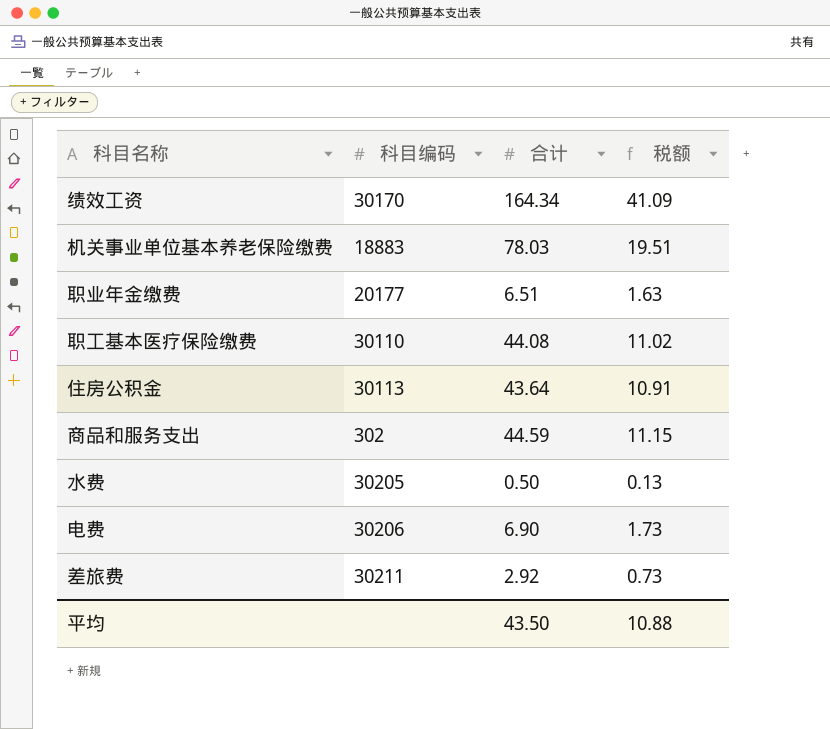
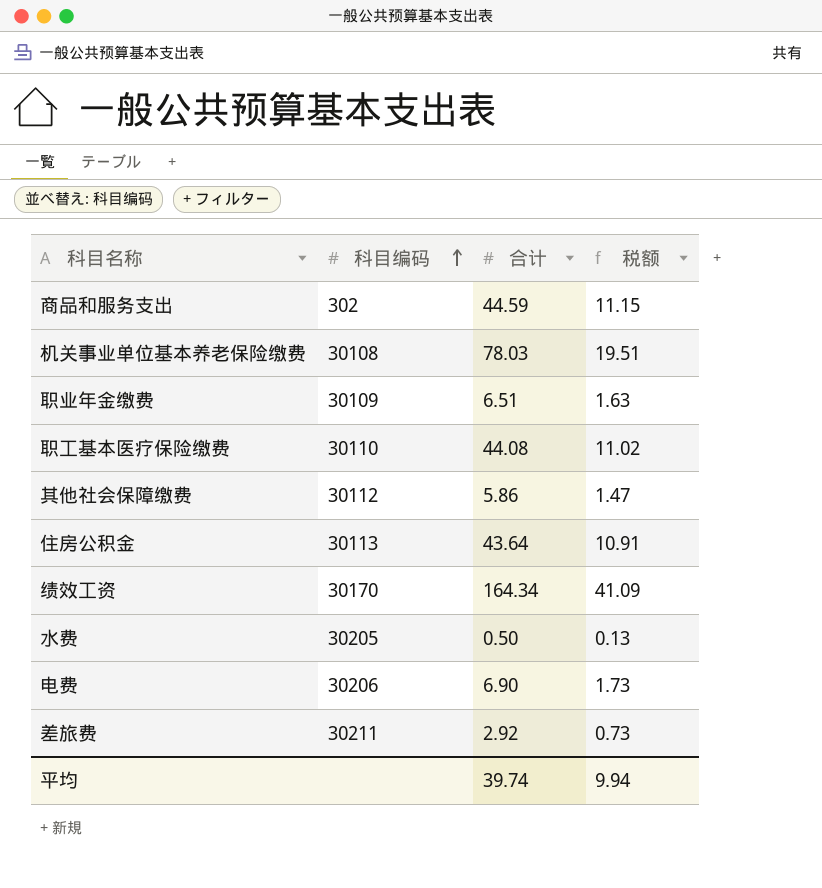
row order: none -> 科目编码 ascending
机关事业单位基本养老保险缴费 | 科目编码: 18883 -> 30108
职业年金缴费 | 科目编码: 20177 -> 30109
row 其他社会保障缴费: none -> 30112 | 5.86 | 1.47
平均 | 合计: 43.50 -> 39.74
平均 | 税额: 10.88 -> 9.94

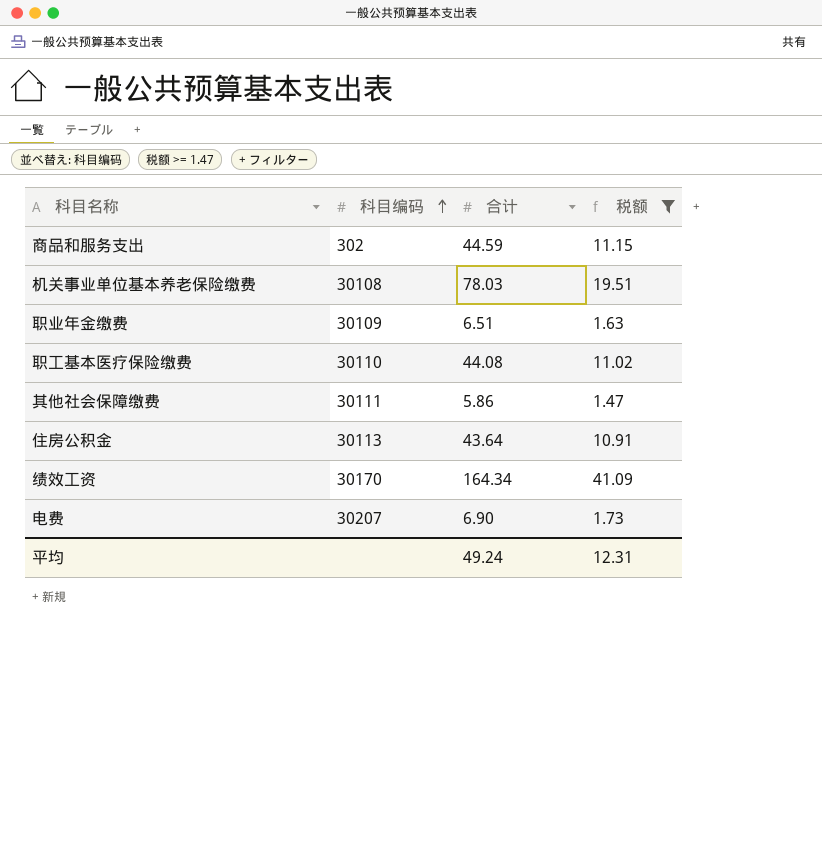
filter: none -> 税额 >= 1.47
其他社会保障缴费 | 科目编码: 30112 -> 30111
电费 | 科目编码: 30206 -> 30207
平均 | 合计: 39.74 -> 49.24
平均 | 税额: 9.94 -> 12.31

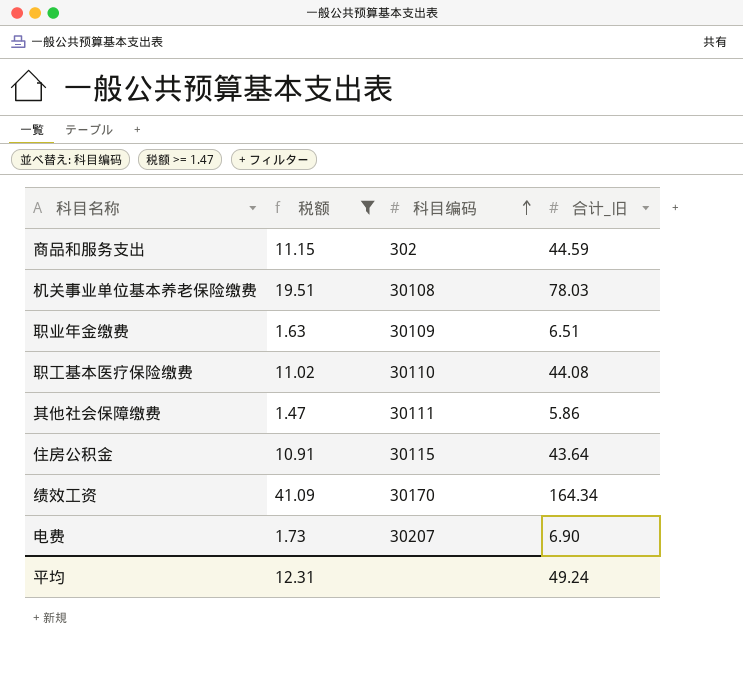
column 税额 | position: 4 -> 2
column name: 合计 -> 合计_旧
住房公积金 | 科目编码: 30113 -> 30115

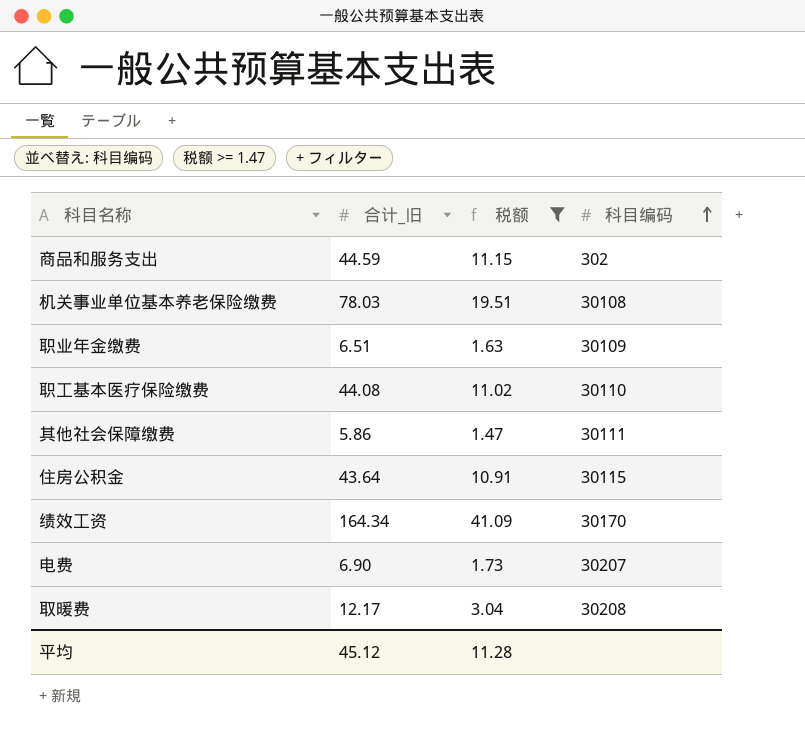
column 合计_旧 | position: 4 -> 2
row 取暖费: none -> 12.17 | 3.04 | 30208
平均 | 合计_旧: 49.24 -> 45.12
平均 | 税额: 12.31 -> 11.28

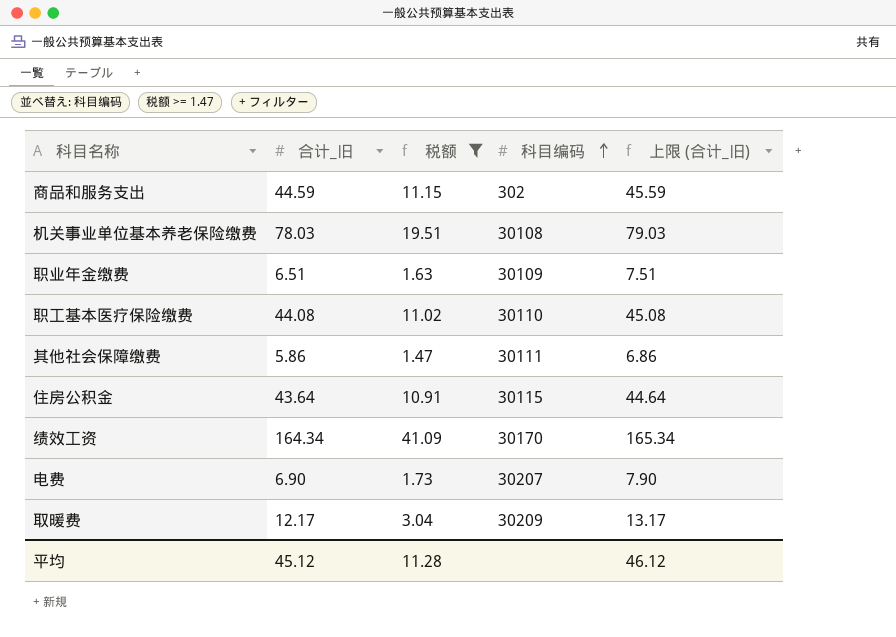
column 上限 (合计_旧) | formula: none -> [合计_旧] + 1
取暖费 | 科目编码: 30208 -> 30209

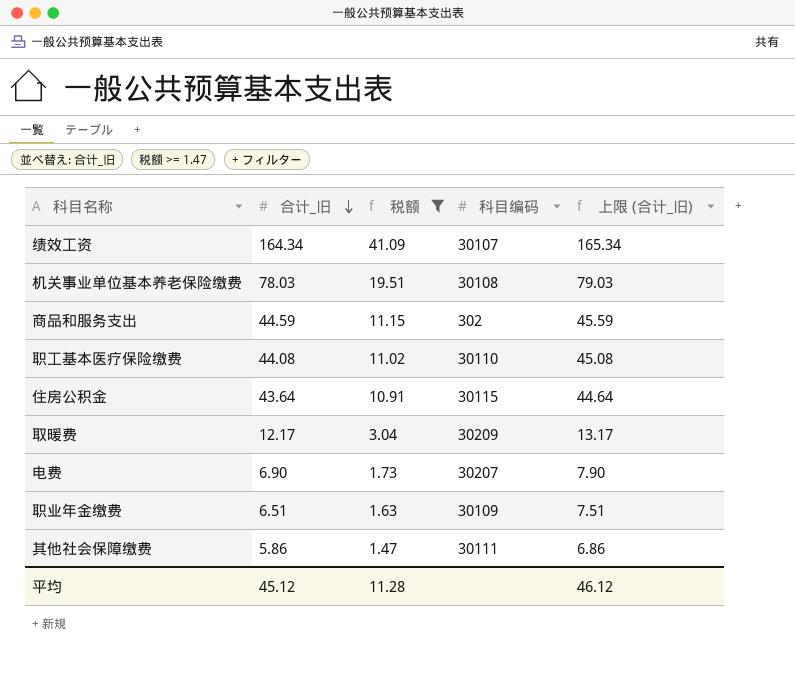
row order: 科目编码 ascending -> 合计_旧 descending
绩效工资 | 科目编码: 30170 -> 30107

